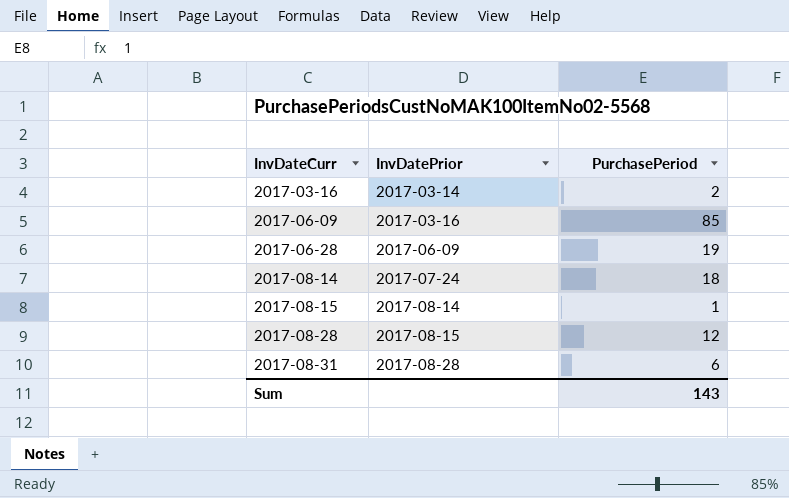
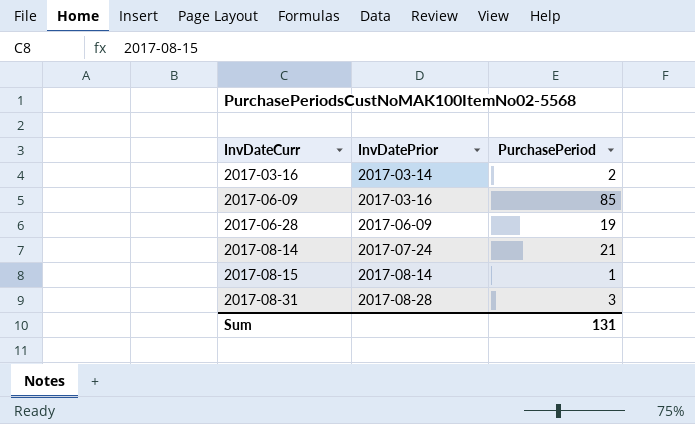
row 2017-08-28: 2017-08-15 | 12 -> none
2017-08-14 | PurchasePeriod: 18 -> 21
2017-08-31 | PurchasePeriod: 6 -> 3
Sum | PurchasePeriod: 143 -> 131

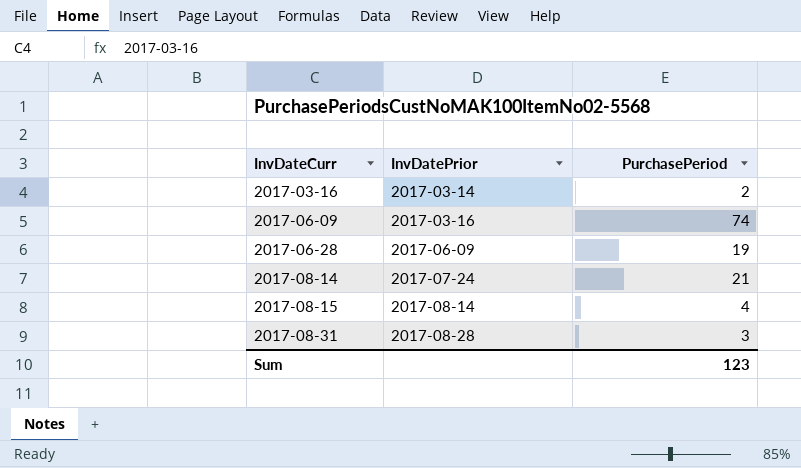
2017-06-09 | PurchasePeriod: 85 -> 74
2017-08-15 | PurchasePeriod: 1 -> 4
Sum | PurchasePeriod: 131 -> 123

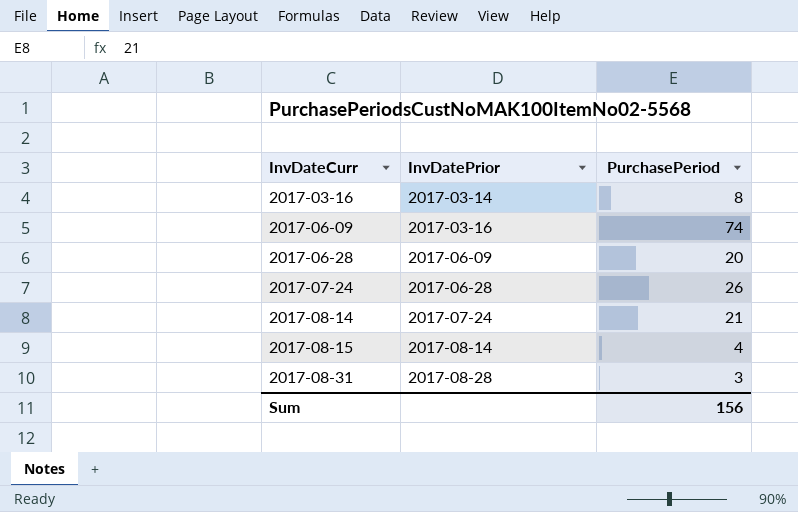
2017-03-16 | PurchasePeriod: 2 -> 8
2017-06-28 | PurchasePeriod: 19 -> 20
row 2017-07-24: none -> 2017-06-28 | 26
Sum | PurchasePeriod: 123 -> 156

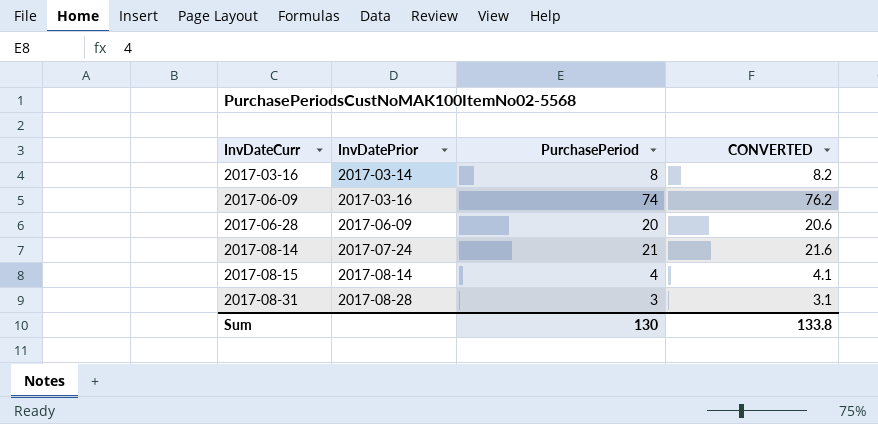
column CONVERTED | formula: none -> [PurchasePeriod] * 1.03
row 2017-07-24: 2017-06-28 | 26 -> none
Sum | PurchasePeriod: 156 -> 130

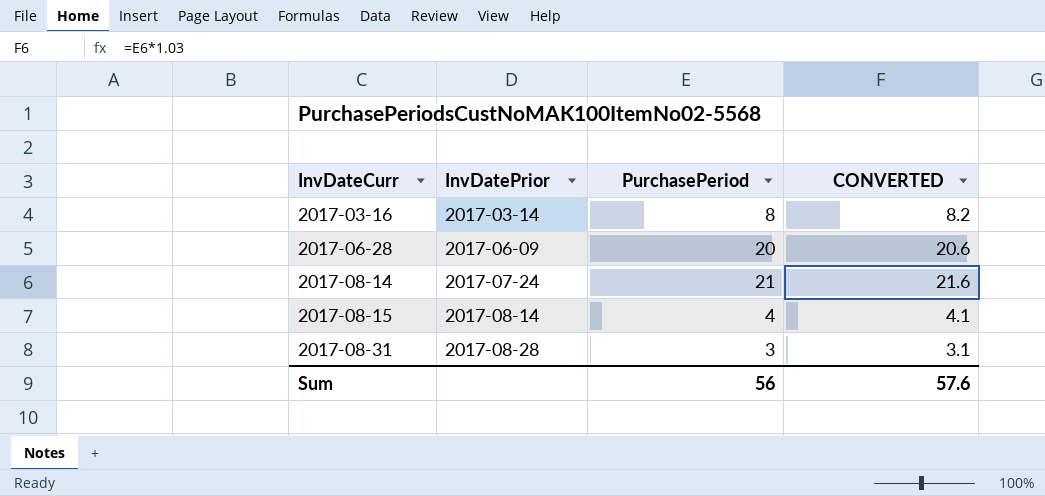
row 2017-06-09: 2017-03-16 | 74 | 76.2 -> none
Sum | PurchasePeriod: 130 -> 56
Sum | CONVERTED: 133.8 -> 57.6

